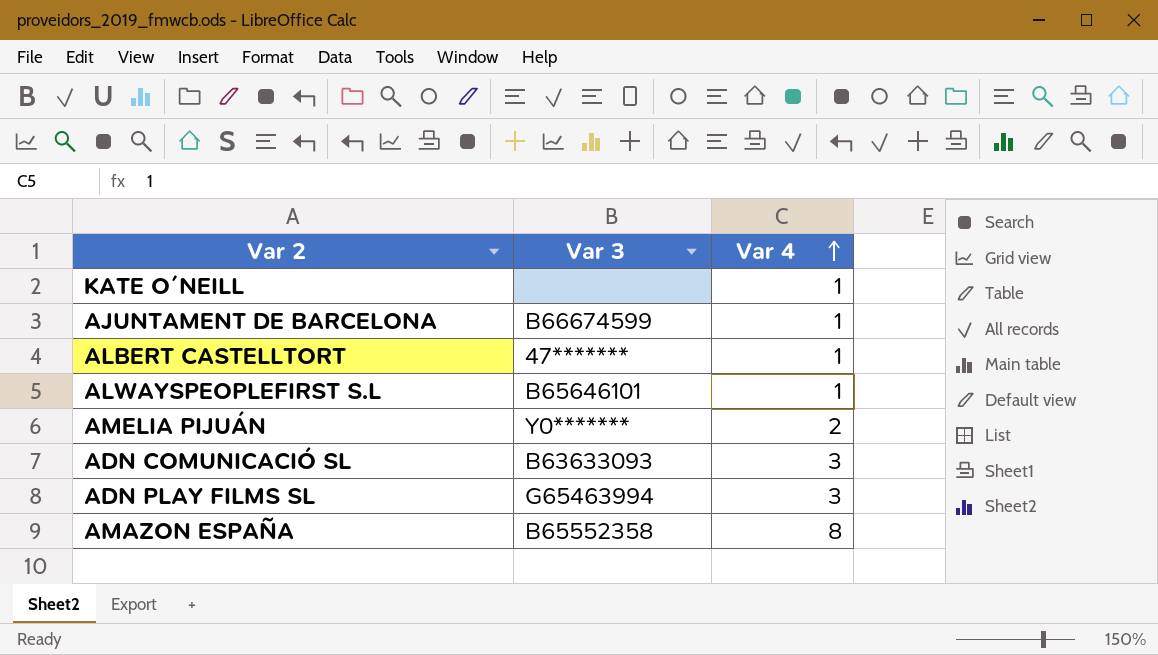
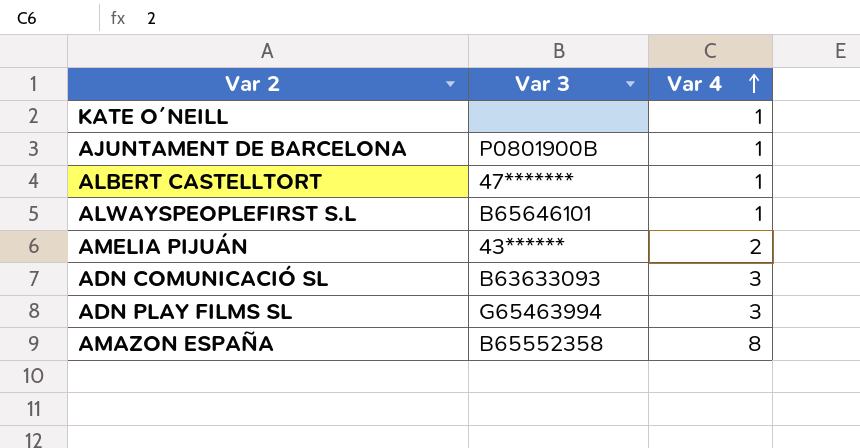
AJUNTAMENT DE BARCELONA | Var 3: B66674599 -> P0801900B
AMELIA PIJUÁN | Var 3: Y0******* -> 43******

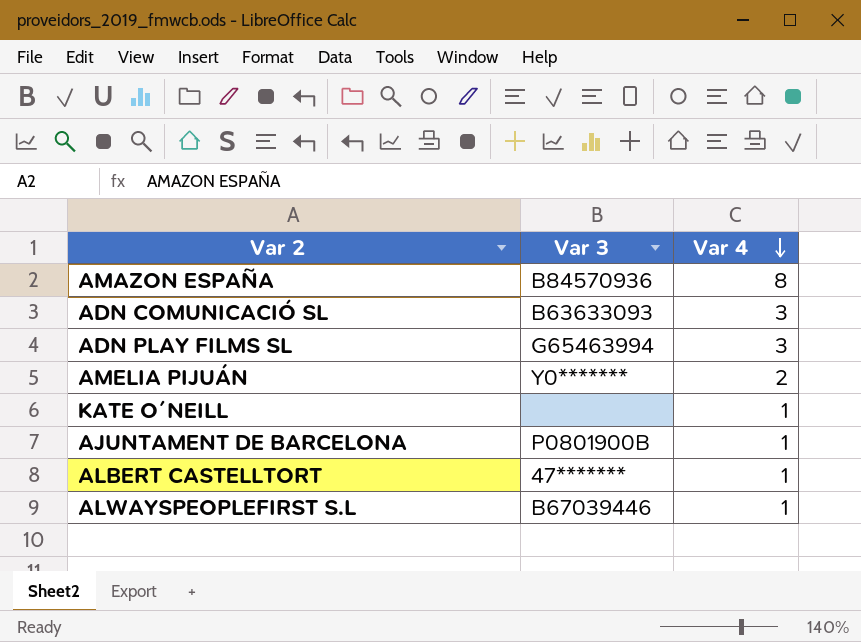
row order: Var 4 ascending -> Var 4 descending
AMAZON ESPAÑA | Var 3: B65552358 -> B84570936
AMELIA PIJUÁN | Var 3: 43****** -> Y0*******
ALWAYSPEOPLEFIRST S.L | Var 3: B65646101 -> B67039446

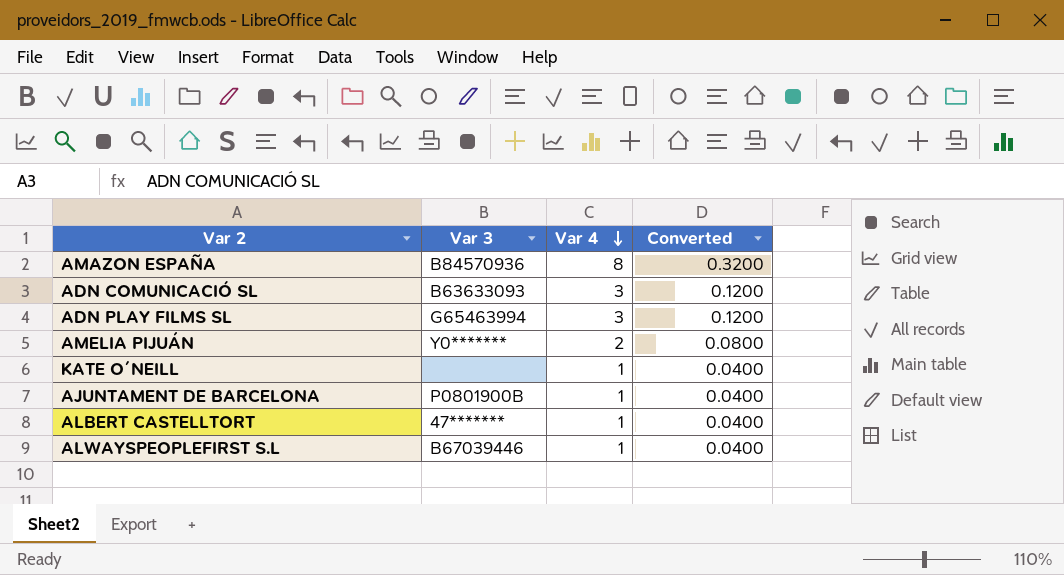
column Converted | formula: none -> [Var 4] * 0.04

